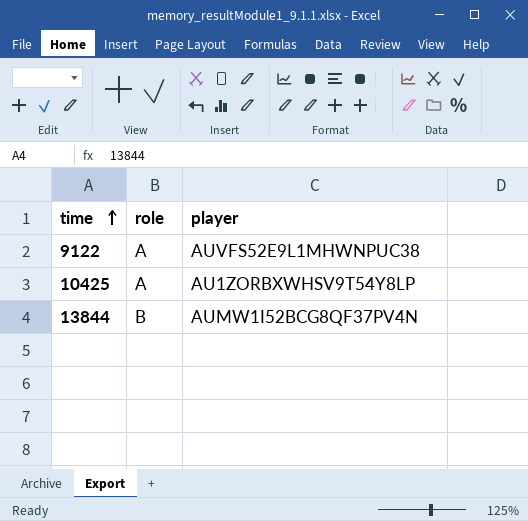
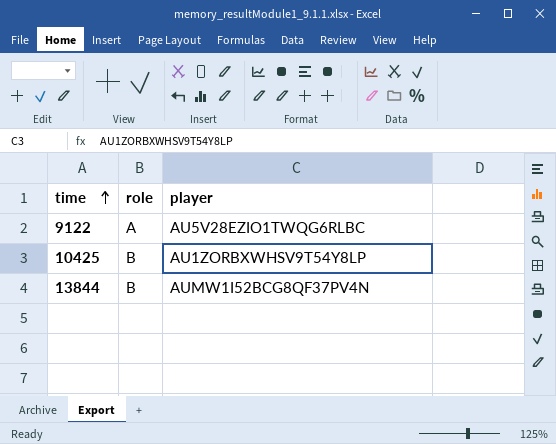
9122 | player: AUVFS52E9L1MHWNPUC38 -> AU5V28EZIO1TWQG6RLBC
10425 | role: A -> B

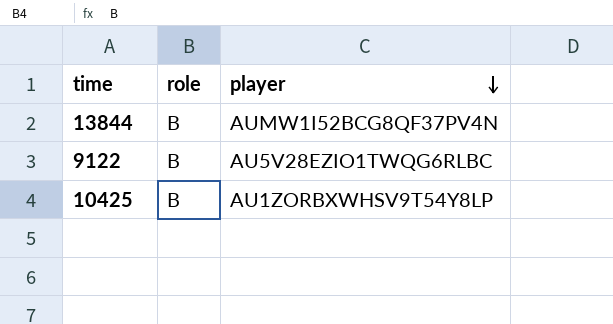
row order: time ascending -> player descending
9122 | role: A -> B

